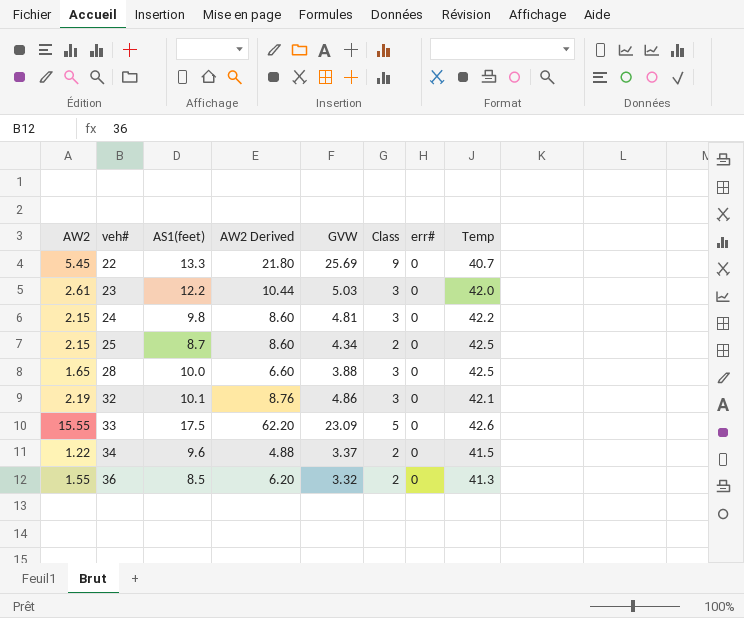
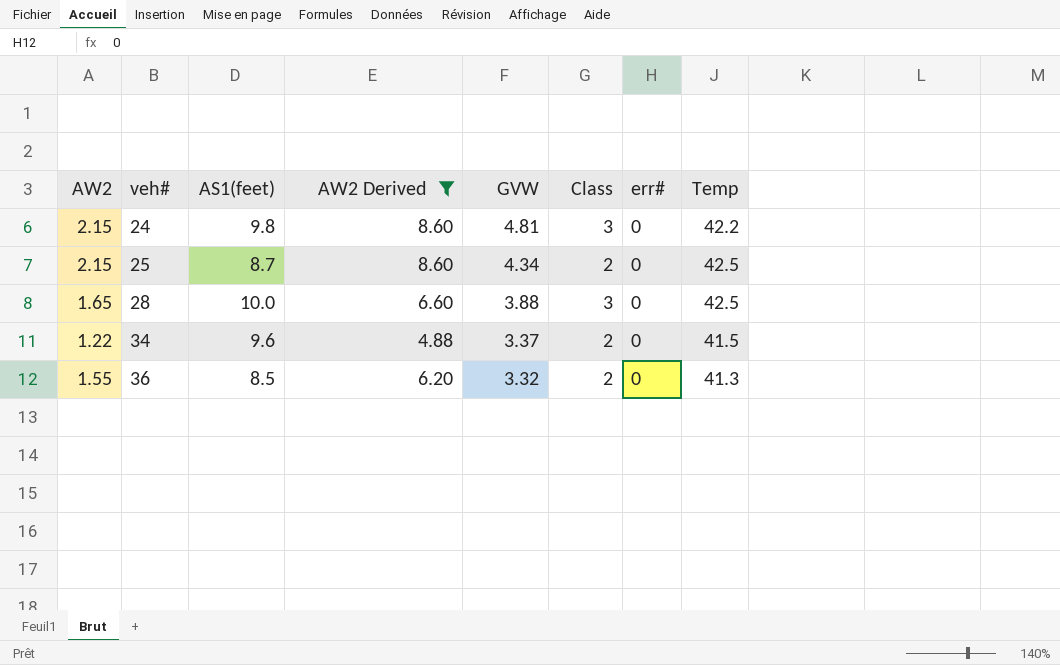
filter: none -> AW2 Derived <= 8.60

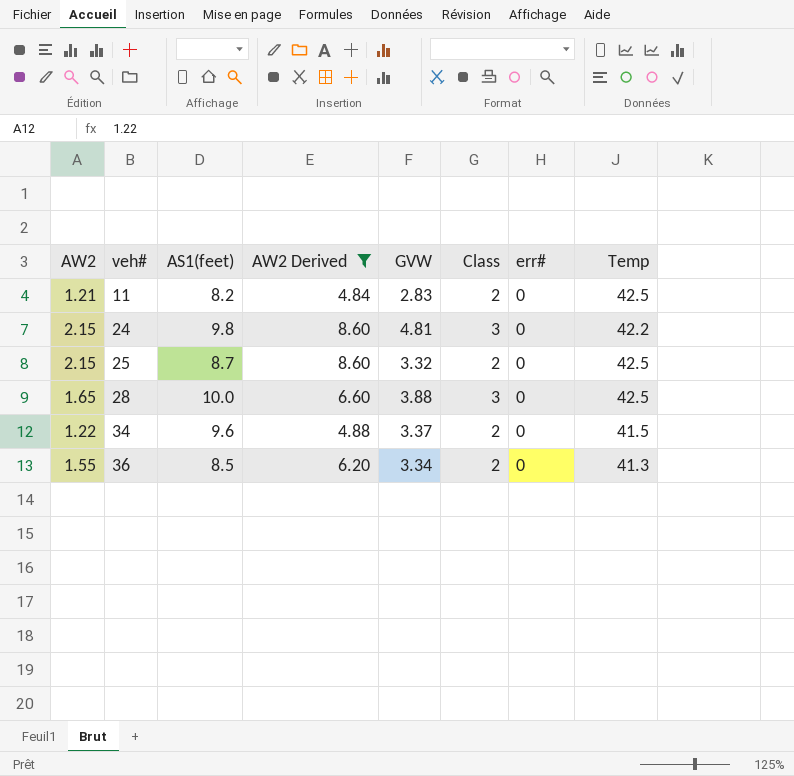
row 11: none -> 1.21 | 8.2 | 4.84 | 2.83 | 2 | 0 | 42.5
25 | GVW: 4.34 -> 3.32
36 | GVW: 3.32 -> 3.34

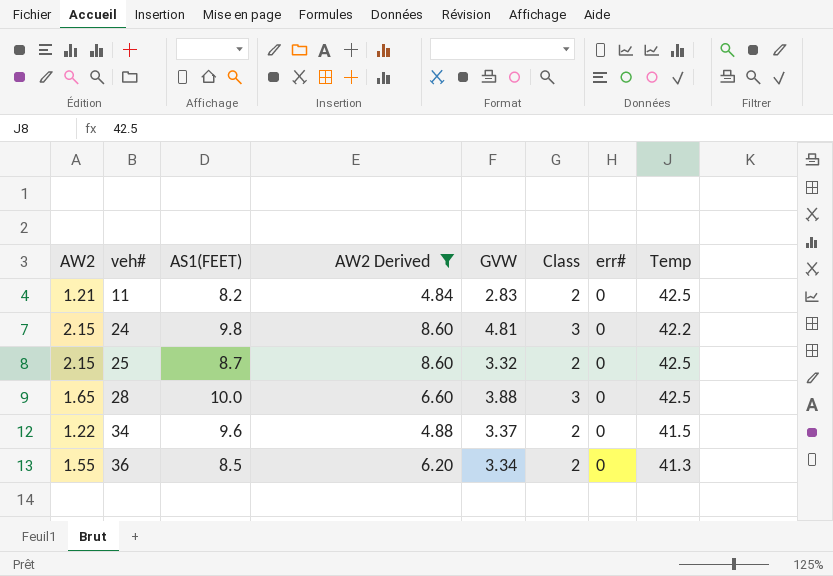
column name: AS1(feet) -> AS1(FEET)

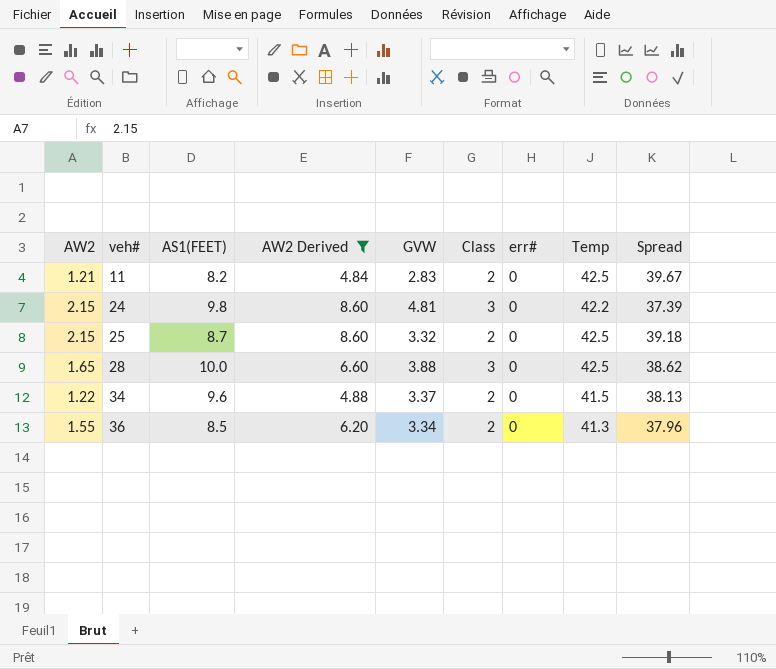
column Spread | formula: none -> [Temp] - [GVW]

